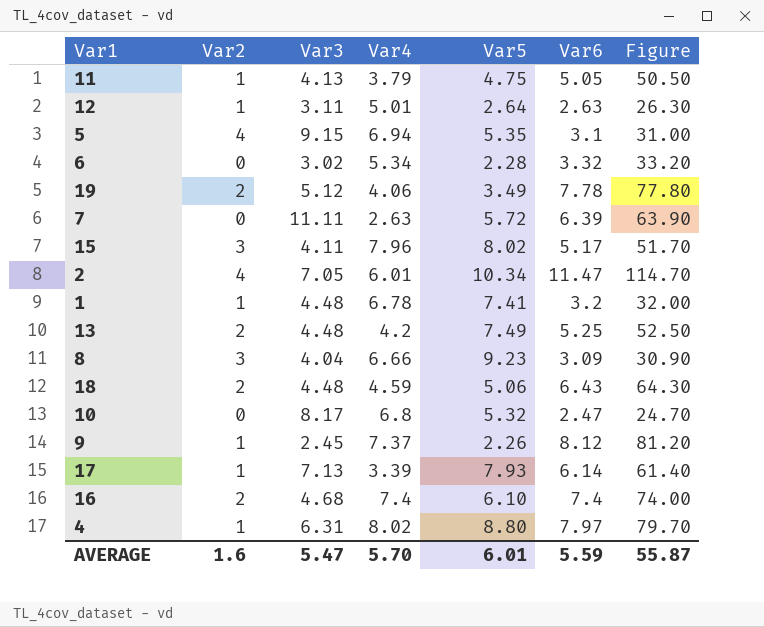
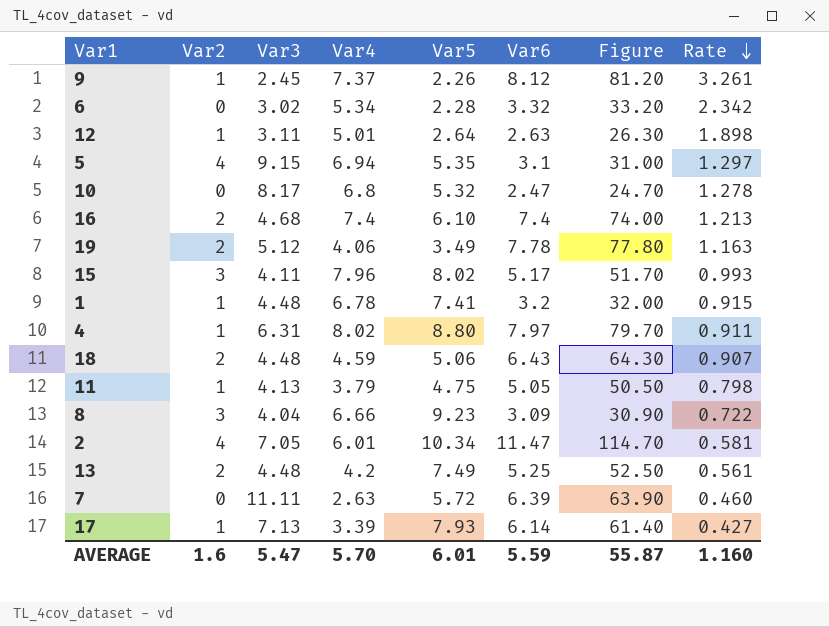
row order: none -> Rate descending
column Rate | formula: none -> [Var4] / [Var5]

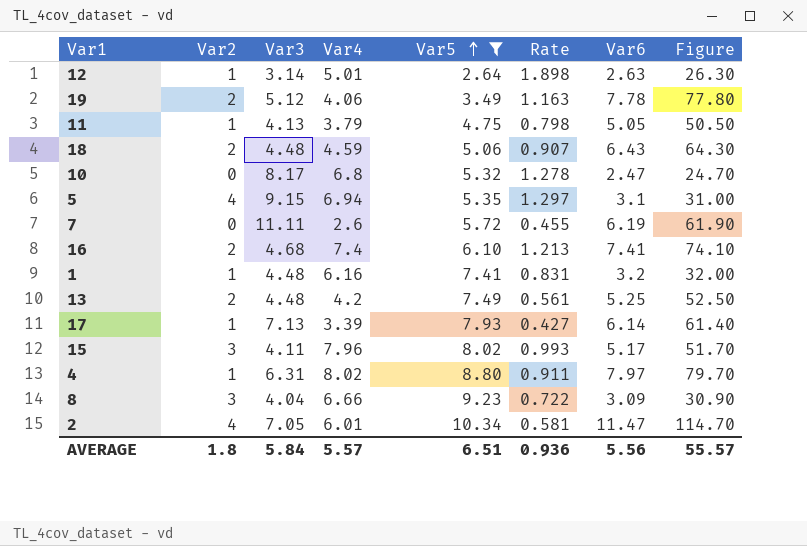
filter: none -> Var5 >= 2.64
row order: Rate descending -> Var5 ascending
column Rate | position: 8 -> 6
12 | Var3: 3.11 -> 3.14
7 | Var4: 2.63 -> 2.6
7 | Rate: 0.460 -> 0.455
7 | Var6: 6.39 -> 6.19
7 | Figure: 63.90 -> 61.90
16 | Var6: 7.4 -> 7.41
16 | Figure: 74.00 -> 74.10
1 | Var4: 6.78 -> 6.16
1 | Rate: 0.915 -> 0.831
AVERAGE | Var2: 1.6 -> 1.8
AVERAGE | Var3: 5.47 -> 5.84
AVERAGE | Var4: 5.70 -> 5.57
AVERAGE | Var5: 6.01 -> 6.51
AVERAGE | Rate: 1.160 -> 0.936
AVERAGE | Var6: 5.59 -> 5.56
AVERAGE | Figure: 55.87 -> 55.57

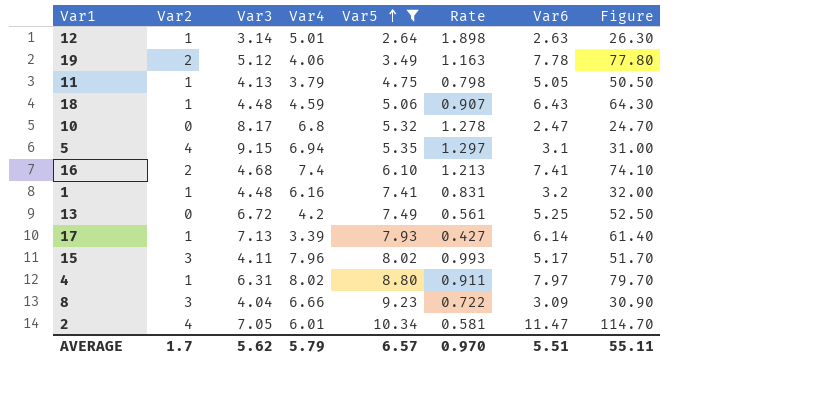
row 7: 0 | 11.11 | 2.6 | 5.72 | 0.455 | 6.19 | 61.90 -> none
18 | Var2: 2 -> 1
13 | Var2: 2 -> 0
13 | Var3: 4.48 -> 6.72
AVERAGE | Var2: 1.8 -> 1.7
AVERAGE | Var3: 5.84 -> 5.62
AVERAGE | Var4: 5.57 -> 5.79
AVERAGE | Var5: 6.51 -> 6.57
AVERAGE | Rate: 0.936 -> 0.970
AVERAGE | Var6: 5.56 -> 5.51
AVERAGE | Figure: 55.57 -> 55.11

